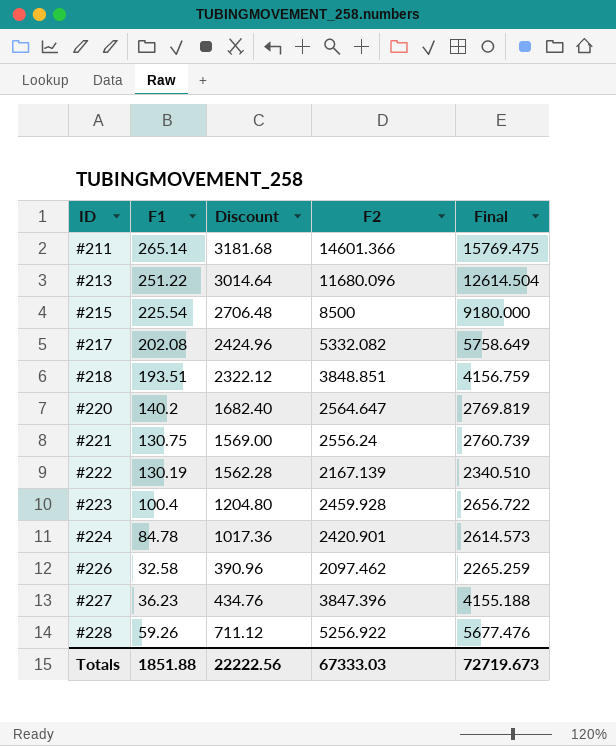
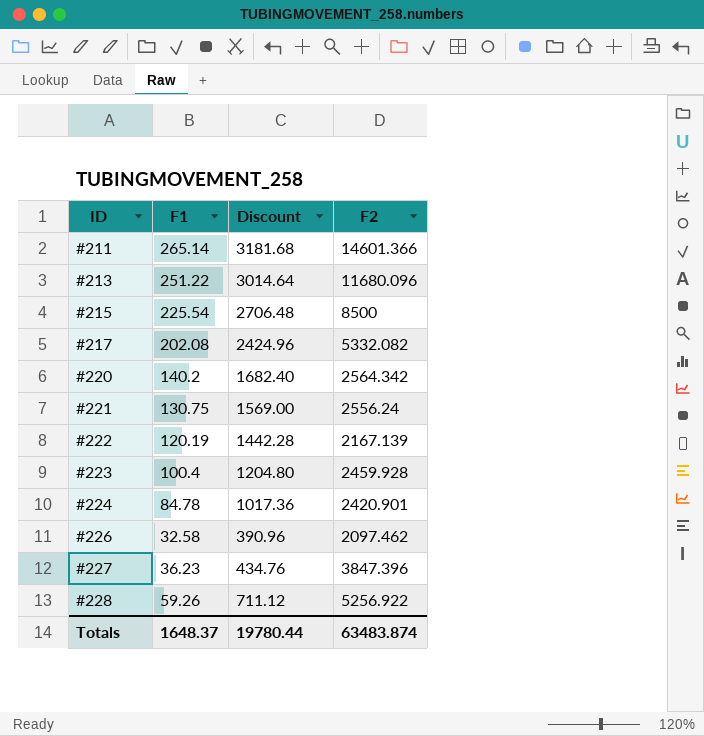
column Final | formula: [F2] * 1.08 -> none
row #218: 193.51 | 2322.12 | 3848.851 | 4156.759 -> none
#220 | F2: 2564.647 -> 2564.342
#222 | F1: 130.19 -> 120.19
#222 | Discount: 1562.28 -> 1442.28
Totals | F1: 1851.88 -> 1648.37
Totals | Discount: 22222.56 -> 19780.44
Totals | F2: 67333.03 -> 63483.874

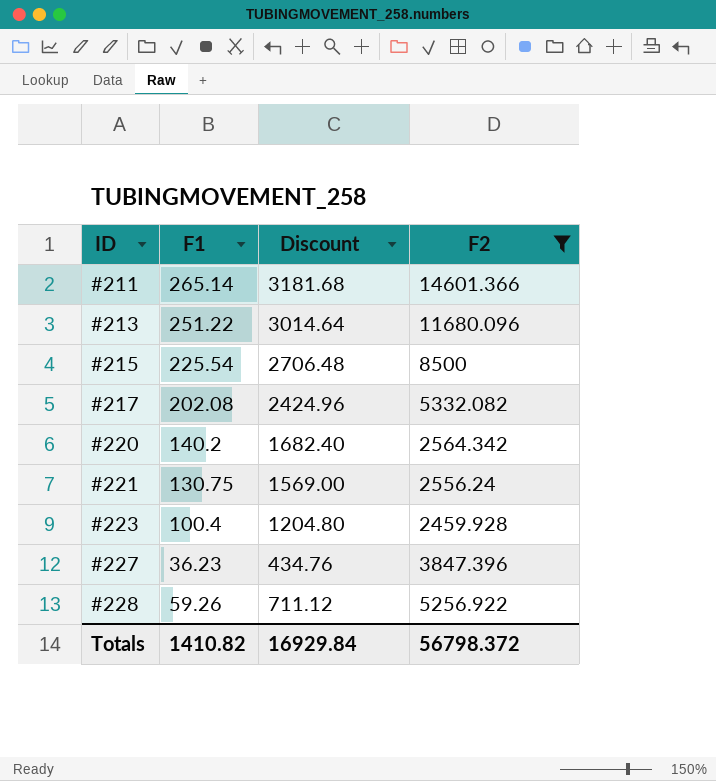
filter: none -> F2 >= 2459.928
Totals | F1: 1648.37 -> 1410.82
Totals | Discount: 19780.44 -> 16929.84
Totals | F2: 63483.874 -> 56798.372

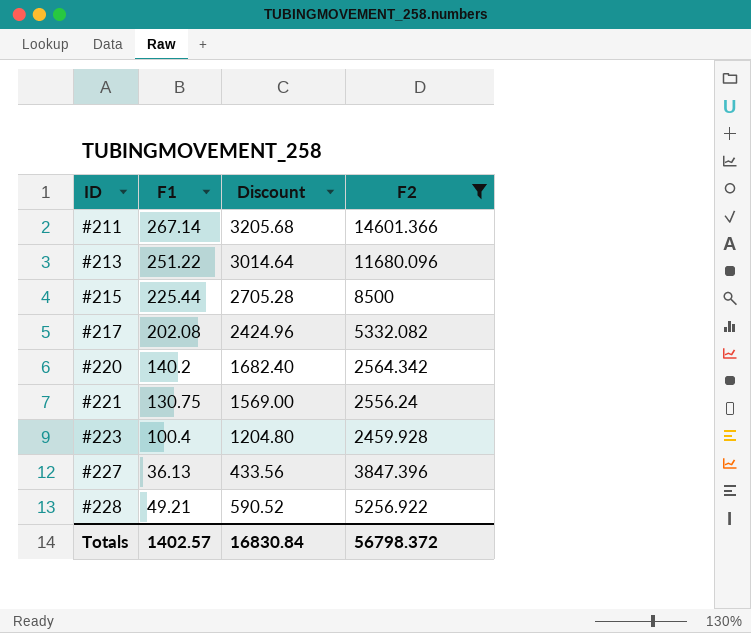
#211 | F1: 265.14 -> 267.14
#211 | Discount: 3181.68 -> 3205.68
#215 | F1: 225.54 -> 225.44
#215 | Discount: 2706.48 -> 2705.28
#227 | F1: 36.23 -> 36.13
#227 | Discount: 434.76 -> 433.56
#228 | F1: 59.26 -> 49.21
#228 | Discount: 711.12 -> 590.52
Totals | F1: 1410.82 -> 1402.57
Totals | Discount: 16929.84 -> 16830.84

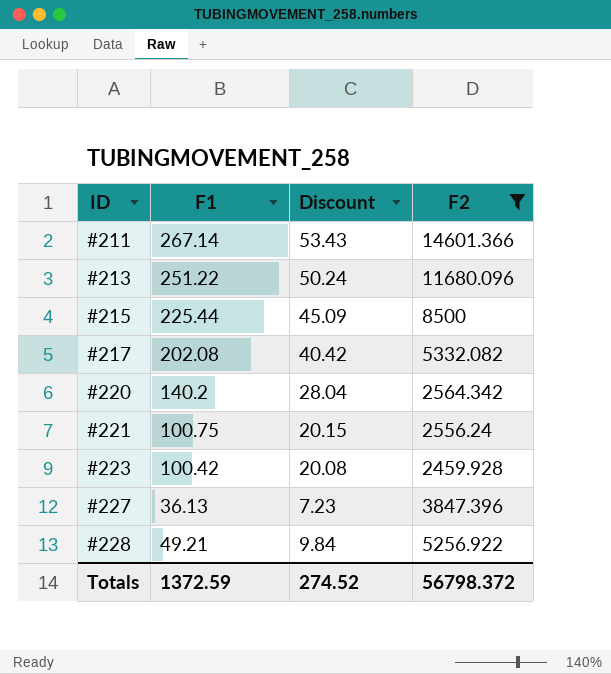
column Discount | formula: [F1] * 12 -> [F1] * 0.2
#221 | F1: 130.75 -> 100.75
#223 | F1: 100.4 -> 100.42
Totals | F1: 1402.57 -> 1372.59
Totals | Discount: 16830.84 -> 274.52

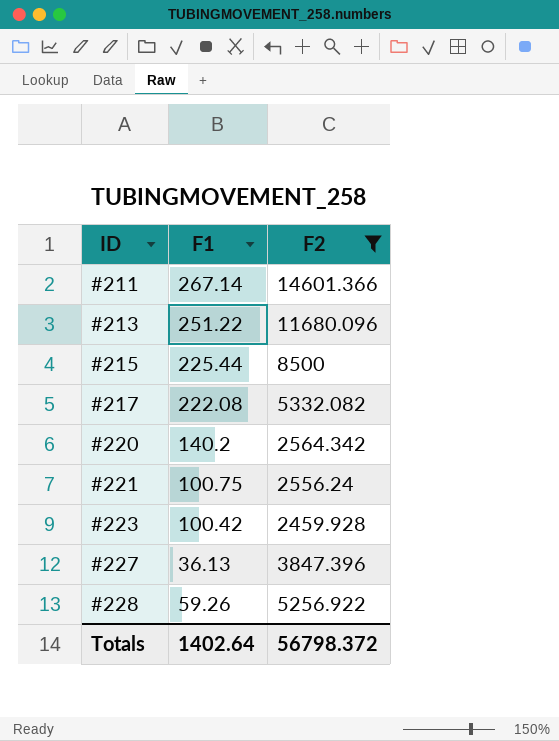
column Discount | formula: [F1] * 0.2 -> none
#217 | F1: 202.08 -> 222.08
#228 | F1: 49.21 -> 59.26
Totals | F1: 1372.59 -> 1402.64

